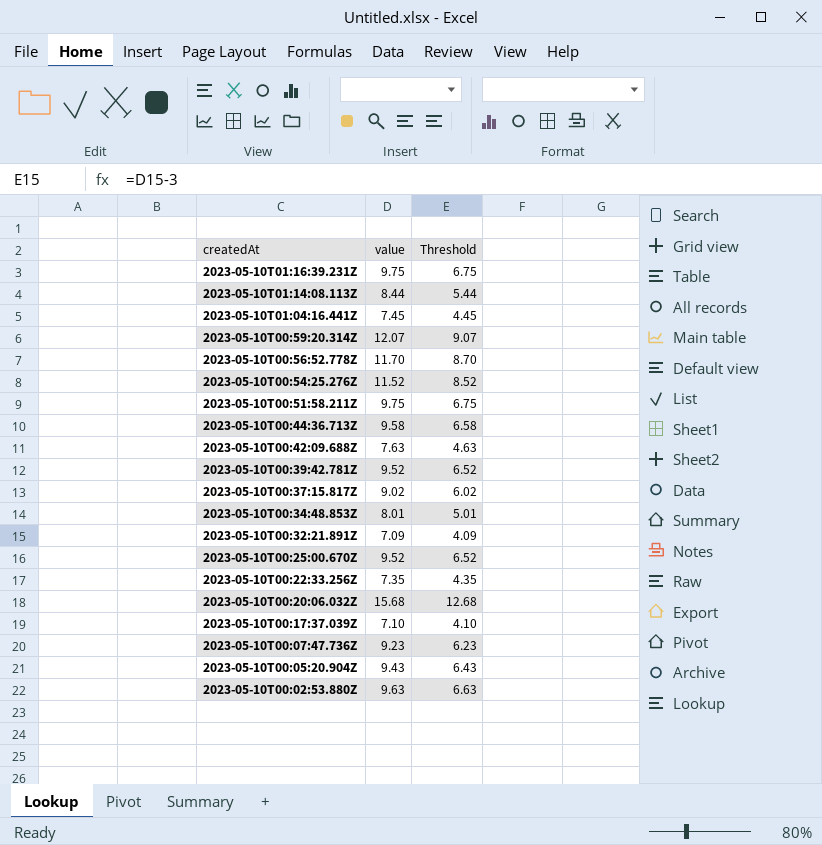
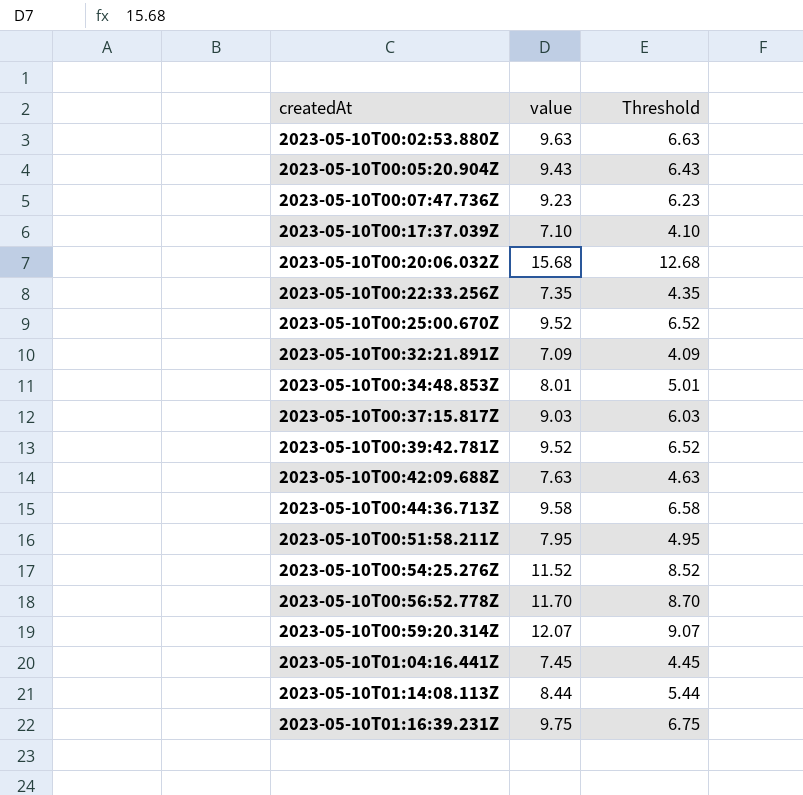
row order: createdAt descending -> createdAt ascending
2023-05-10T00:37:15.817Z | value: 9.02 -> 9.03
2023-05-10T00:37:15.817Z | Threshold: 6.02 -> 6.03
2023-05-10T00:51:58.211Z | value: 9.75 -> 7.95
2023-05-10T00:51:58.211Z | Threshold: 6.75 -> 4.95

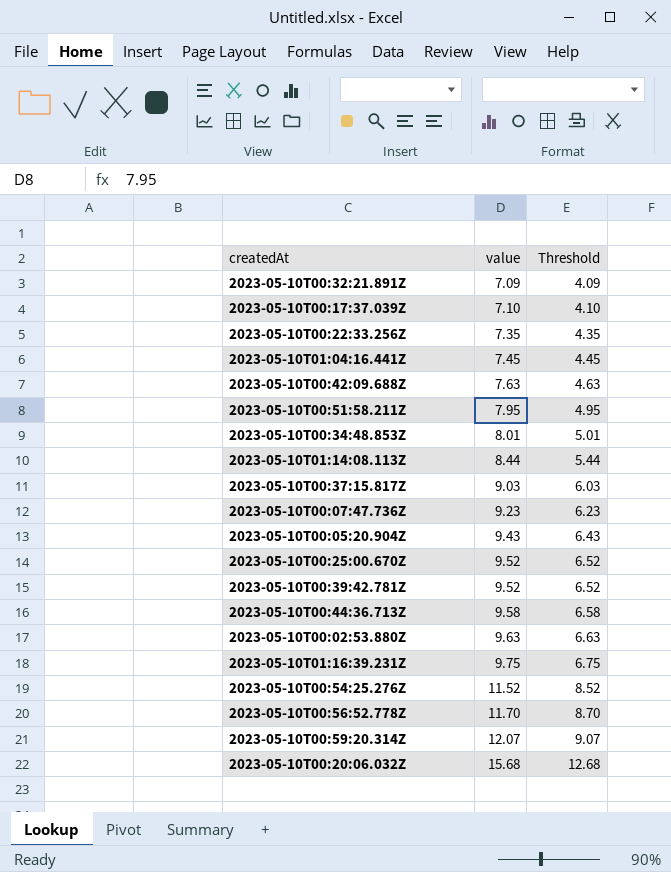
row order: createdAt ascending -> value ascending

